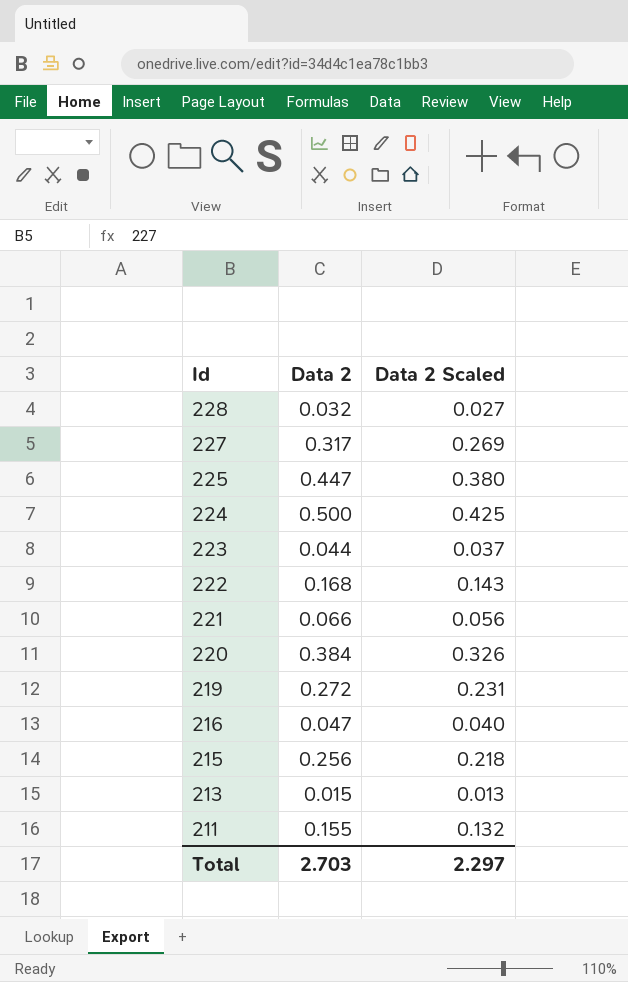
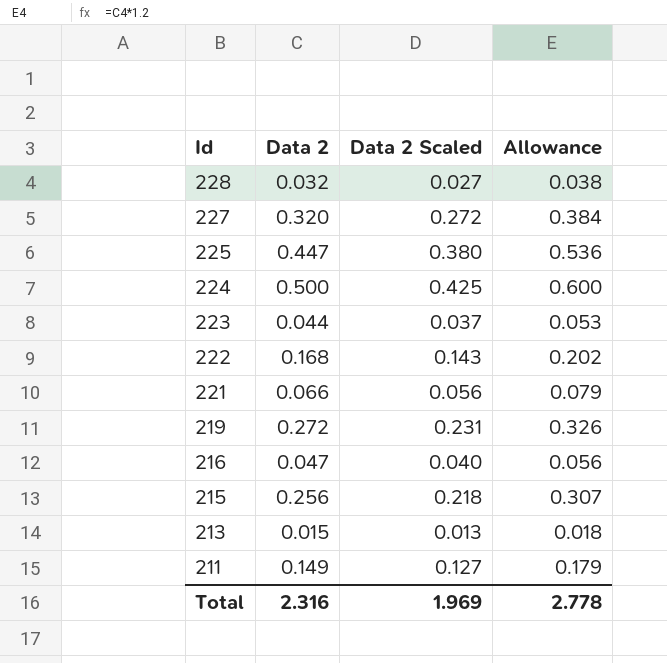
column Allowance | formula: none -> [Data 2] * 1.2
row 220: 0.384 | 0.326 -> none
227 | Data 2: 0.317 -> 0.320
227 | Data 2 Scaled: 0.269 -> 0.272
211 | Data 2: 0.155 -> 0.149
211 | Data 2 Scaled: 0.132 -> 0.127
Total | Data 2: 2.703 -> 2.316
Total | Data 2 Scaled: 2.297 -> 1.969

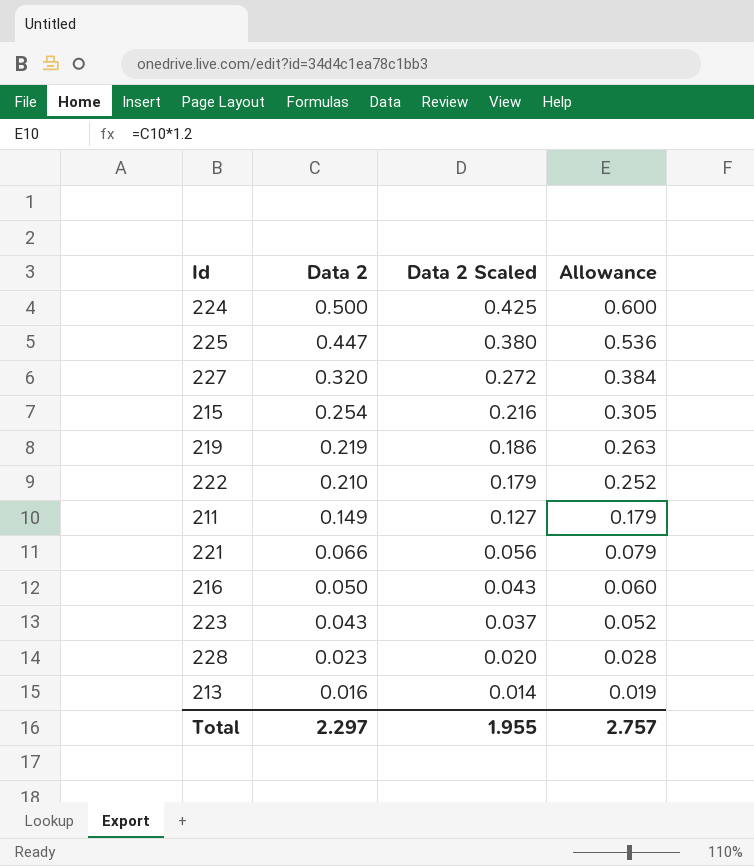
row order: Id descending -> Data 2 descending
215 | Data 2: 0.256 -> 0.254
215 | Data 2 Scaled: 0.218 -> 0.216
215 | Allowance: 0.307 -> 0.305
219 | Data 2: 0.272 -> 0.219
219 | Data 2 Scaled: 0.231 -> 0.186
219 | Allowance: 0.326 -> 0.263
222 | Data 2: 0.168 -> 0.210
222 | Data 2 Scaled: 0.143 -> 0.179
222 | Allowance: 0.202 -> 0.252
216 | Data 2: 0.047 -> 0.050
216 | Data 2 Scaled: 0.040 -> 0.043
216 | Allowance: 0.056 -> 0.060
223 | Data 2: 0.044 -> 0.043
223 | Allowance: 0.053 -> 0.052
228 | Data 2: 0.032 -> 0.023
228 | Data 2 Scaled: 0.027 -> 0.020
228 | Allowance: 0.038 -> 0.028
213 | Data 2: 0.015 -> 0.016
213 | Data 2 Scaled: 0.013 -> 0.014
213 | Allowance: 0.018 -> 0.019
Total | Data 2: 2.316 -> 2.297
Total | Data 2 Scaled: 1.969 -> 1.955
Total | Allowance: 2.778 -> 2.757

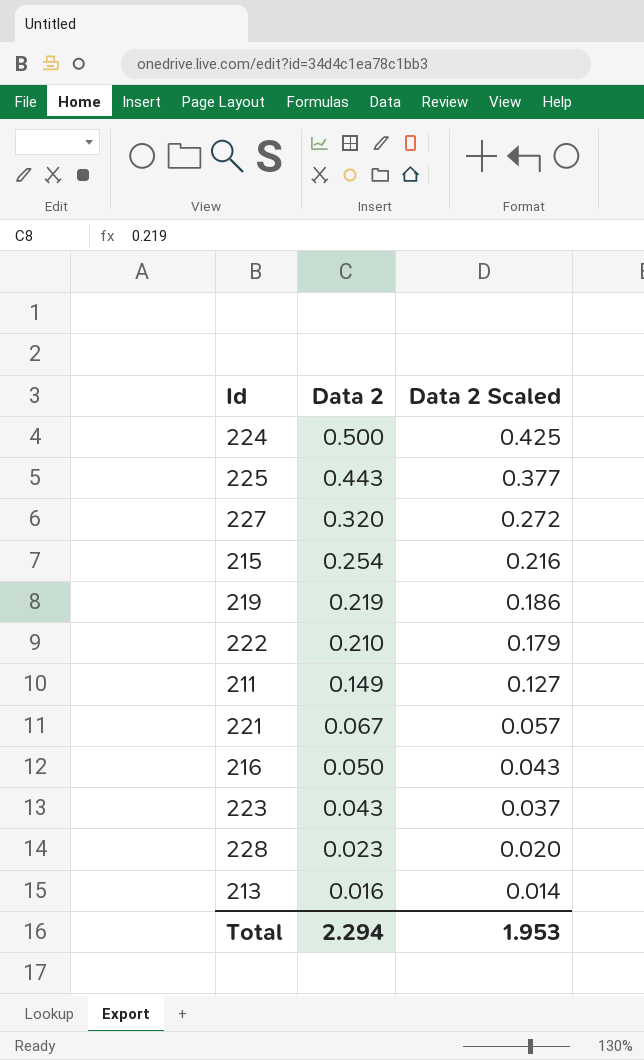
column Allowance | formula: [Data 2] * 1.2 -> none
225 | Data 2: 0.447 -> 0.443
225 | Data 2 Scaled: 0.380 -> 0.377
221 | Data 2: 0.066 -> 0.067
221 | Data 2 Scaled: 0.056 -> 0.057
Total | Data 2: 2.297 -> 2.294
Total | Data 2 Scaled: 1.955 -> 1.953

